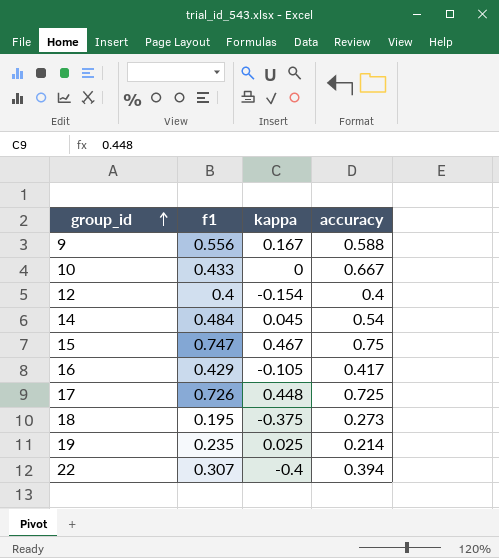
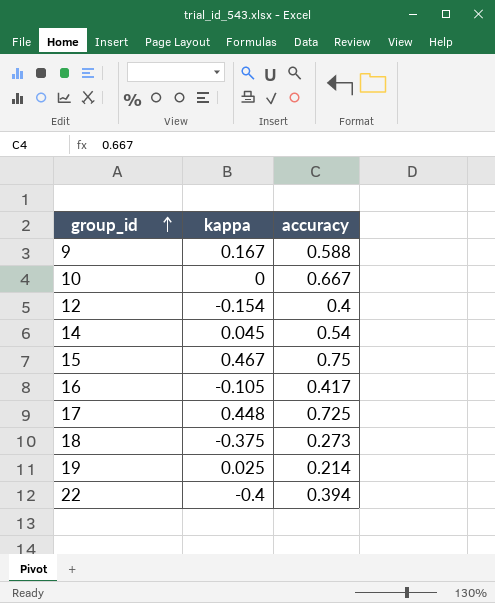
column f1 | position: 2 -> none

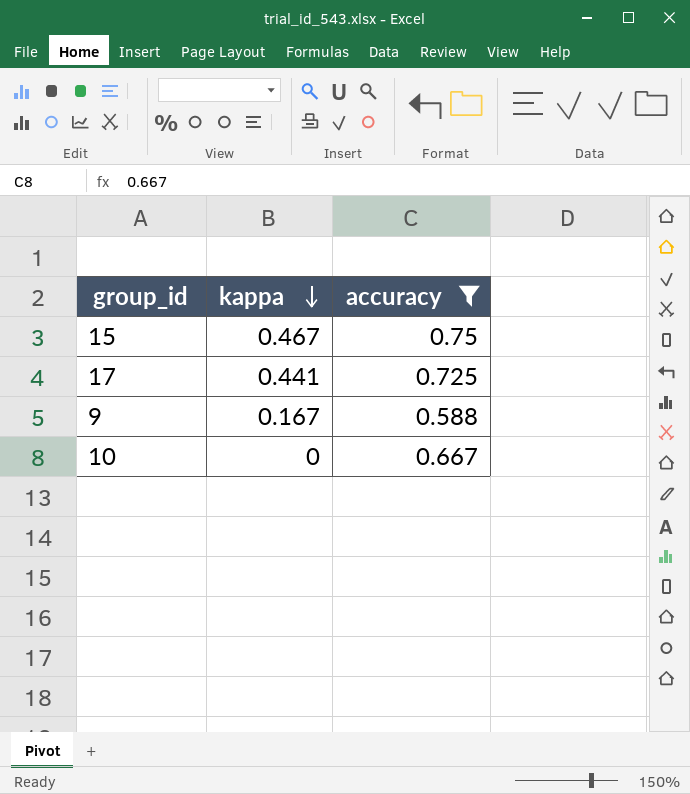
filter: none -> accuracy >= 0.588
row order: group_id ascending -> kappa descending
17 | kappa: 0.448 -> 0.441

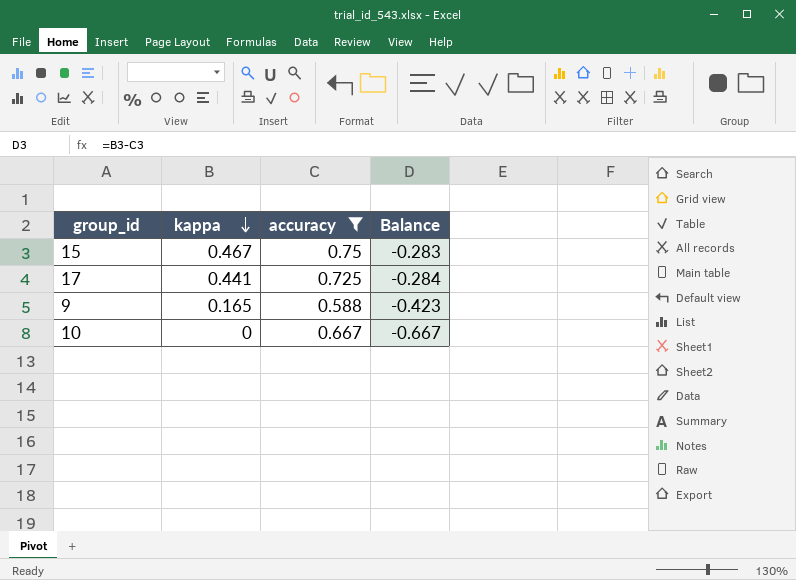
column Balance | formula: none -> [kappa] - [accuracy]
9 | kappa: 0.167 -> 0.165

